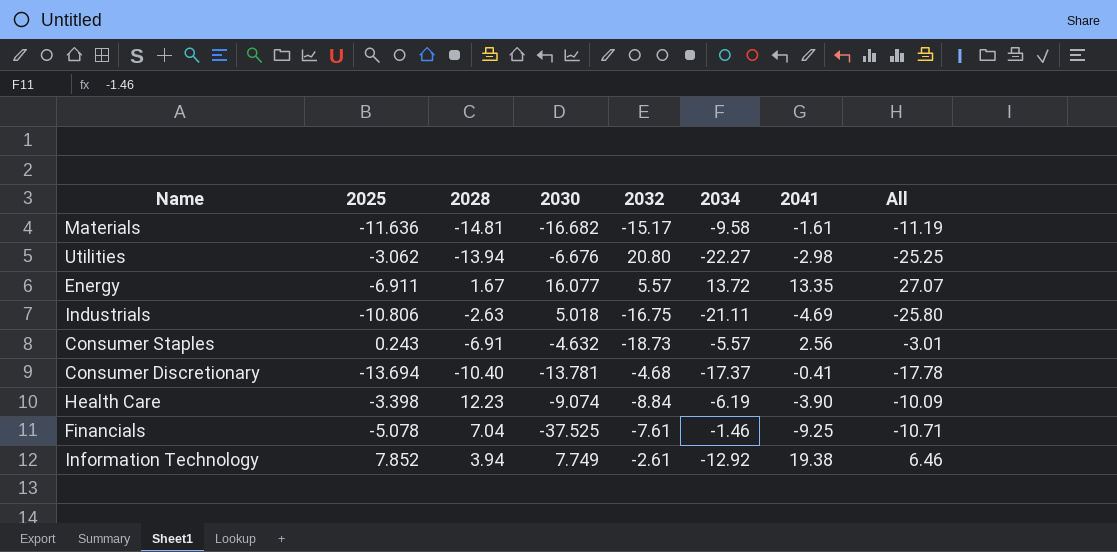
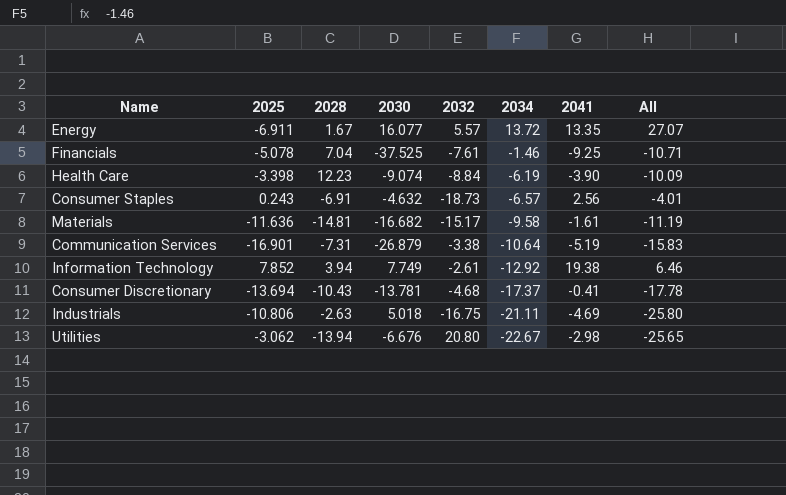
row order: none -> 2034 descending
Consumer Staples | 2034: -5.57 -> -6.57
Consumer Staples | All: -3.01 -> -4.01
row Communication Services: none -> -16.901 | -7.31 | -26.879 | -3.38 | -10.64 | -5.19 | -15.83
Consumer Discretionary | 2028: -10.40 -> -10.43
Utilities | 2034: -22.27 -> -22.67
Utilities | All: -25.25 -> -25.65

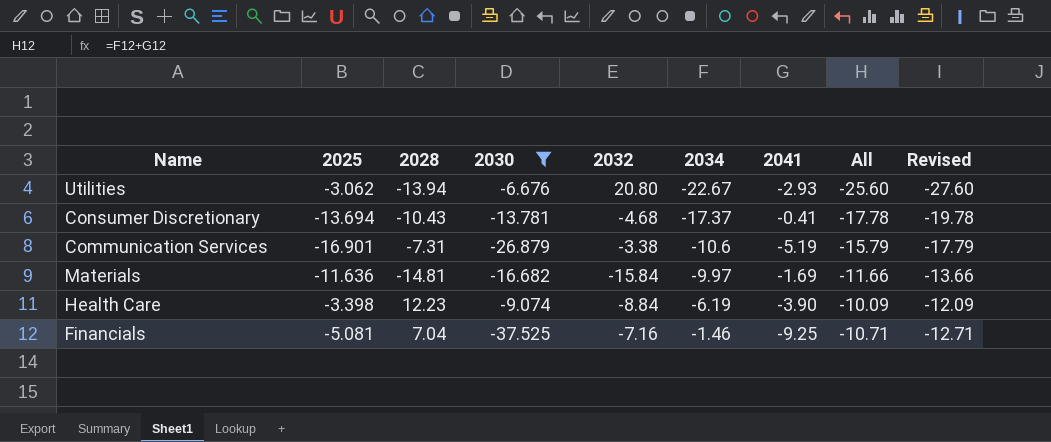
filter: none -> 2030 <= -6.676
row order: 2034 descending -> 2034 ascending
column Revised | formula: none -> [All] - 2
Utilities | 2041: -2.98 -> -2.93
Utilities | All: -25.65 -> -25.60
Communication Services | 2034: -10.64 -> -10.6
Communication Services | All: -15.83 -> -15.79
Materials | 2032: -15.17 -> -15.84
Materials | 2034: -9.58 -> -9.97
Materials | 2041: -1.61 -> -1.69
Materials | All: -11.19 -> -11.66
Financials | 2025: -5.078 -> -5.081
Financials | 2032: -7.61 -> -7.16

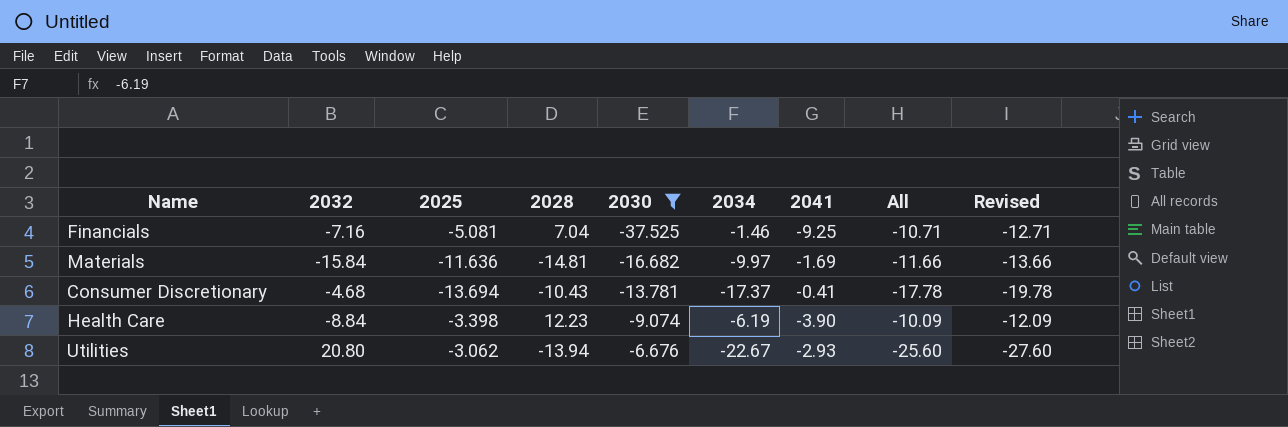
row order: 2034 ascending -> 2030 ascending
column 2032 | position: 5 -> 2
row Communication Services: -16.901 | -7.31 | -26.879 | -3.38 | -10.6 | -5.19 | -15.79 | -17.79 -> none

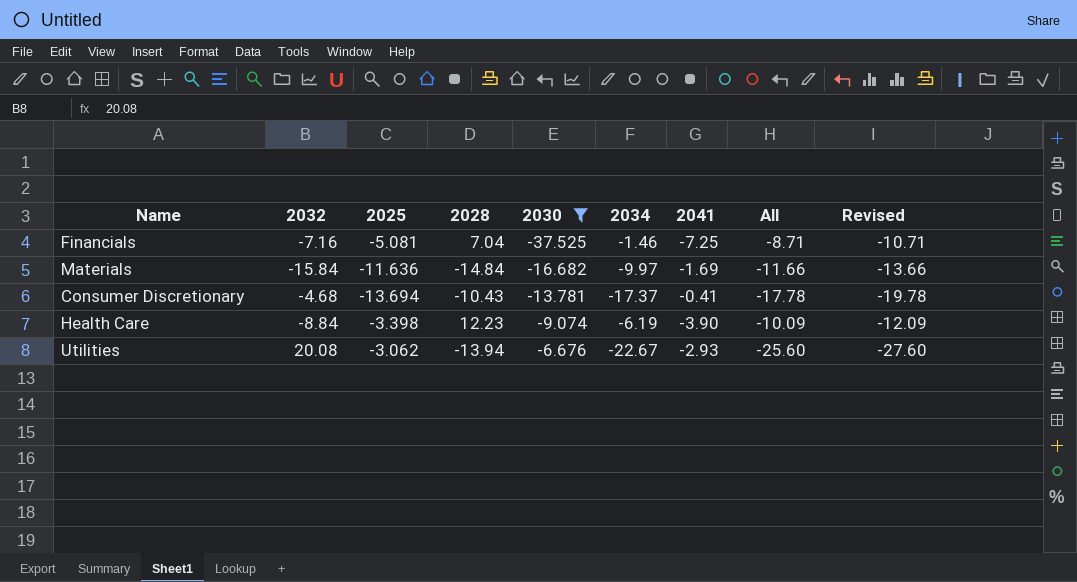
Financials | 2041: -9.25 -> -7.25
Financials | All: -10.71 -> -8.71
Financials | Revised: -12.71 -> -10.71
Materials | 2028: -14.81 -> -14.84
Utilities | 2032: 20.80 -> 20.08

